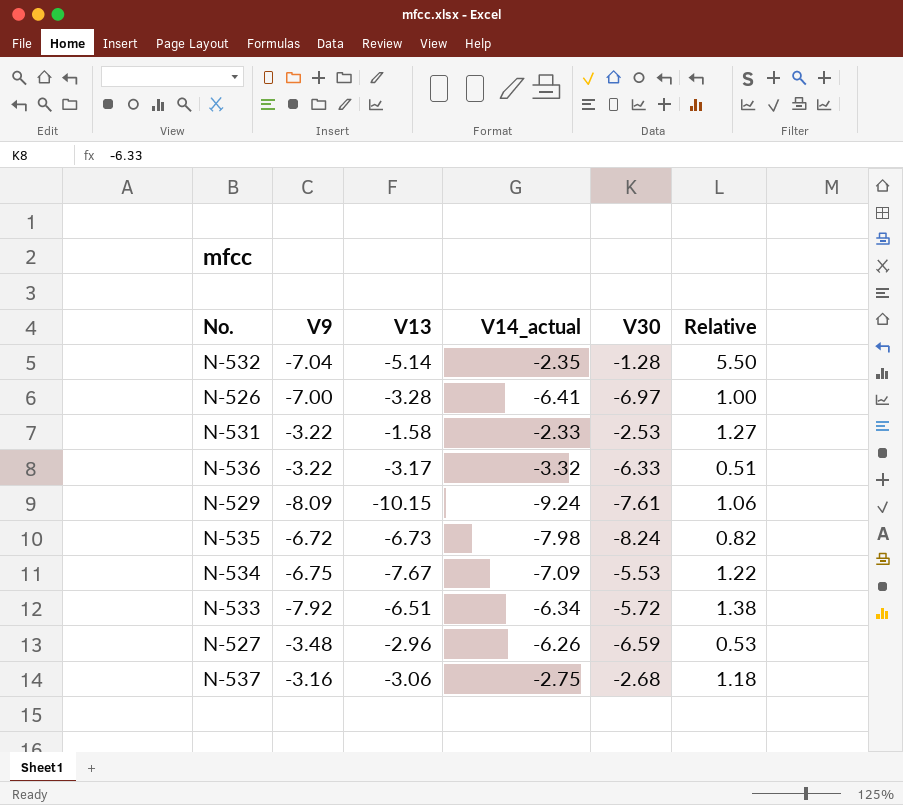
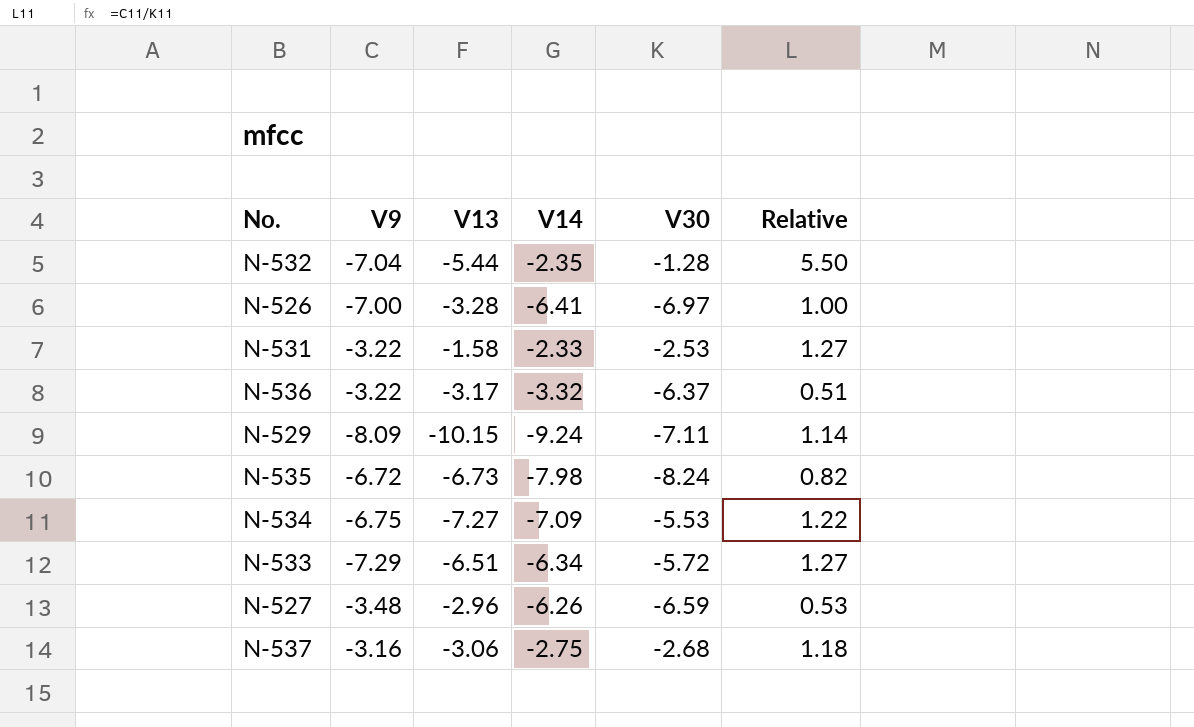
column name: V14_actual -> V14
N-532 | V13: -5.14 -> -5.44
N-536 | V30: -6.33 -> -6.37
N-529 | V30: -7.61 -> -7.11
N-529 | Relative: 1.06 -> 1.14
N-534 | V13: -7.67 -> -7.27
N-533 | V9: -7.92 -> -7.29
N-533 | Relative: 1.38 -> 1.27

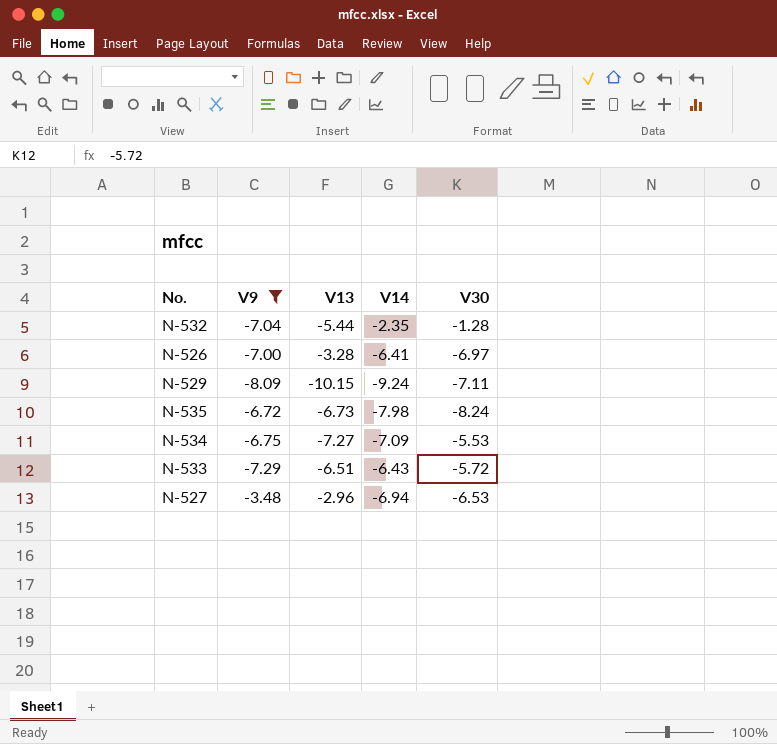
filter: none -> V9 <= -3.48
column Relative | formula: [V9] / [V30] -> none
N-533 | V14: -6.34 -> -6.43
N-527 | V14: -6.26 -> -6.94
N-527 | V30: -6.59 -> -6.53

